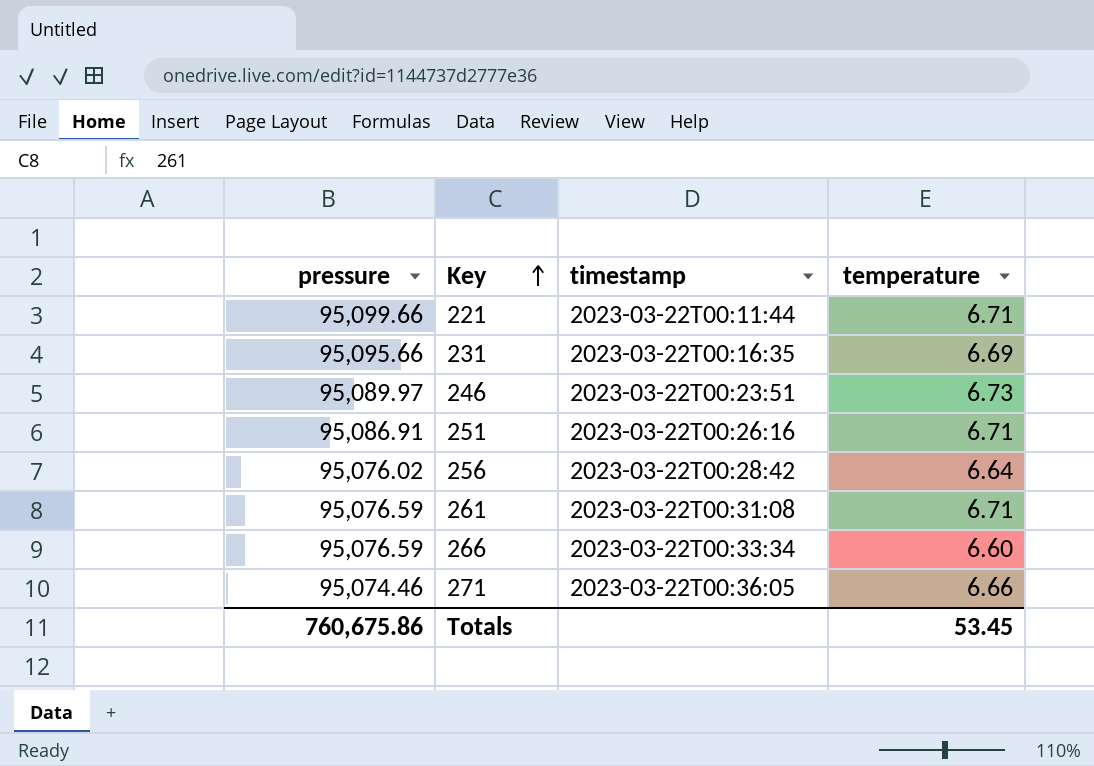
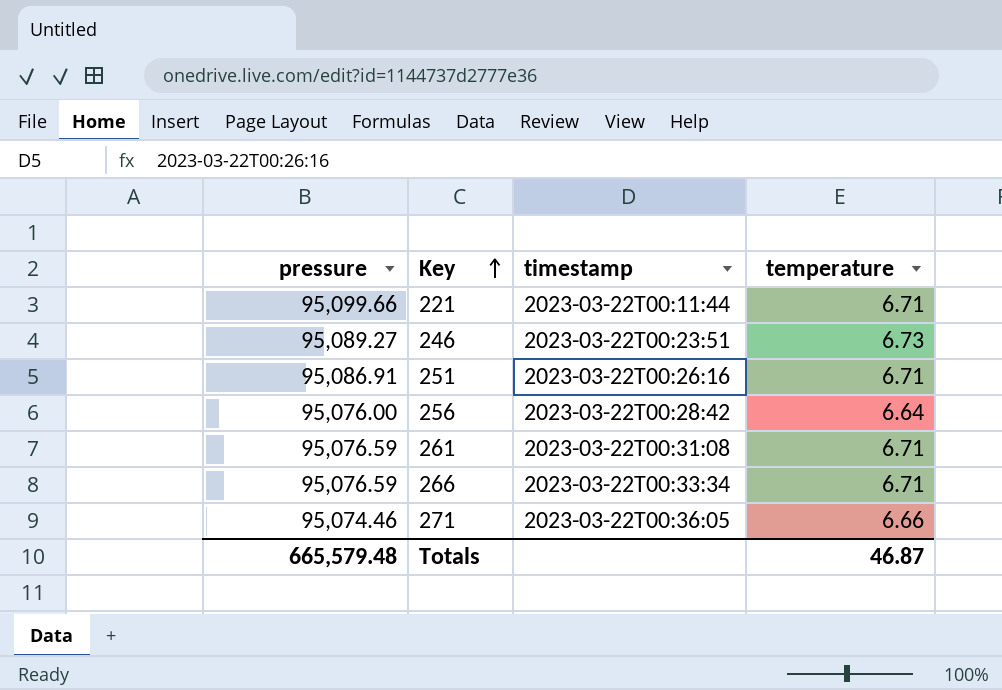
row 231: 95,095.66 | 2023-03-22T00:16:35 | 6.69 -> none
246 | pressure: 95,089.97 -> 95,089.27
256 | pressure: 95,076.02 -> 95,076.00
266 | temperature: 6.60 -> 6.71
Totals | pressure: 760,675.86 -> 665,579.48
Totals | temperature: 53.45 -> 46.87

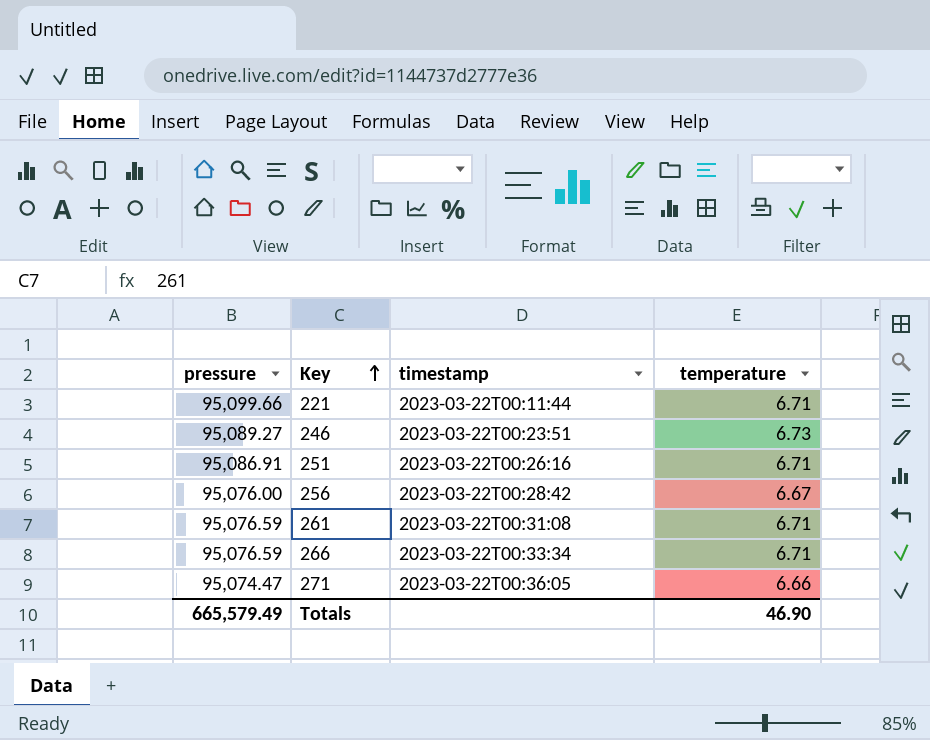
256 | temperature: 6.64 -> 6.67
271 | pressure: 95,074.46 -> 95,074.47
Totals | pressure: 665,579.48 -> 665,579.49
Totals | temperature: 46.87 -> 46.90

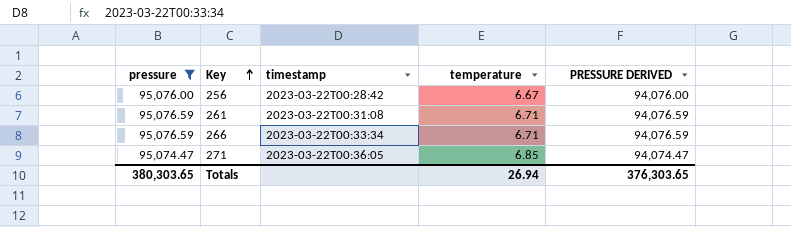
filter: none -> pressure <= 95,076.59
column PRESSURE DERIVED | formula: none -> [pressure] - 1000
271 | temperature: 6.66 -> 6.85
Totals | pressure: 665,579.49 -> 380,303.65
Totals | temperature: 46.90 -> 26.94

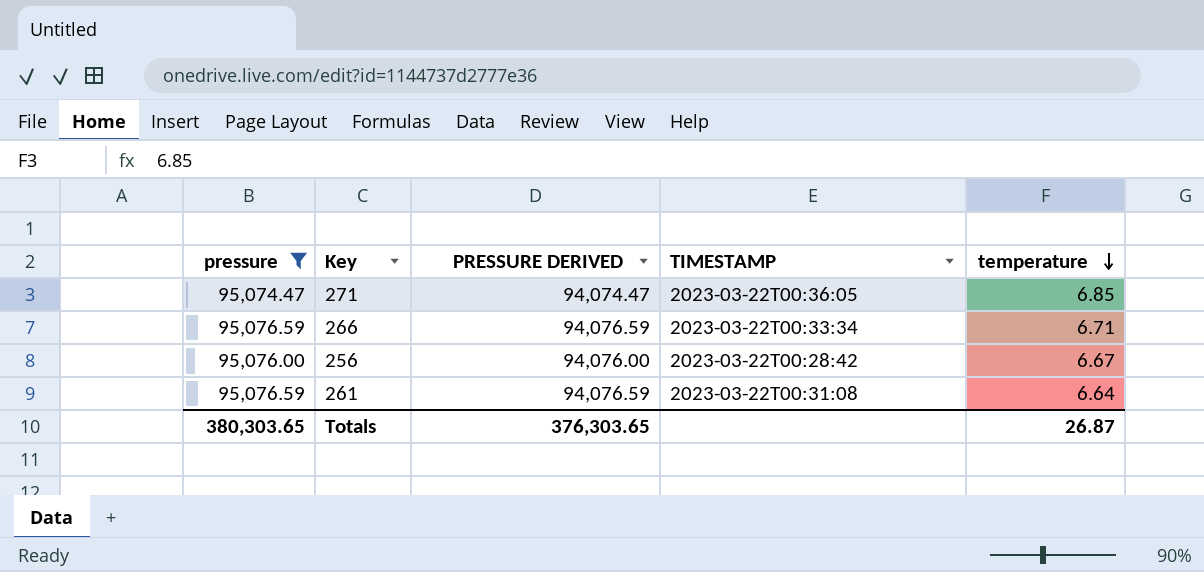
row order: Key ascending -> temperature descending
column PRESSURE DERIVED | position: 5 -> 3
column name: timestamp -> TIMESTAMP
261 | temperature: 6.71 -> 6.64
Totals | temperature: 26.94 -> 26.87

